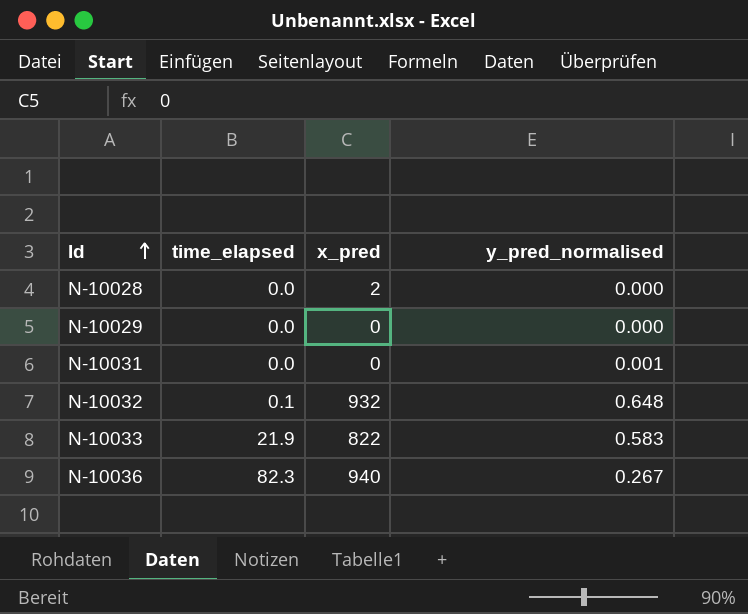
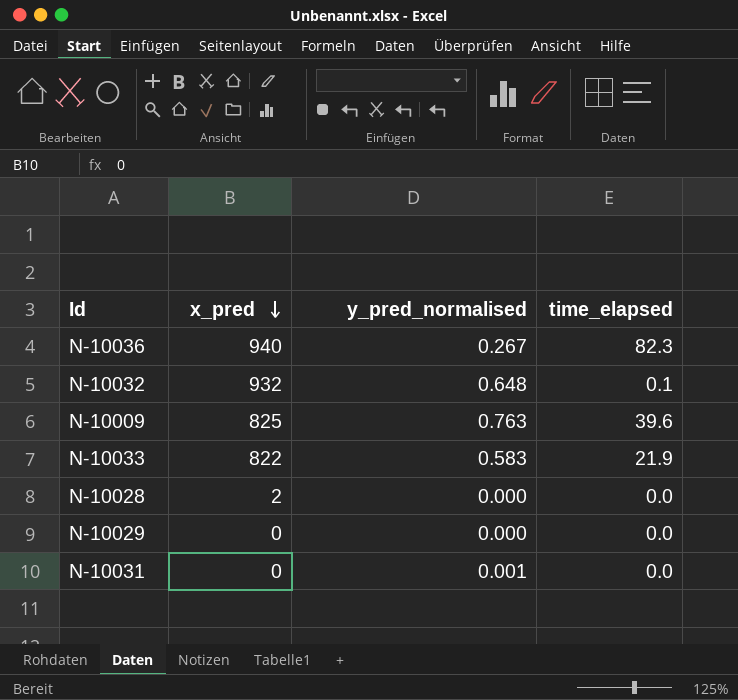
row order: Id ascending -> x_pred descending
column time_elapsed | position: 2 -> 4
row N-10009: none -> 825 | 0.763 | 39.6

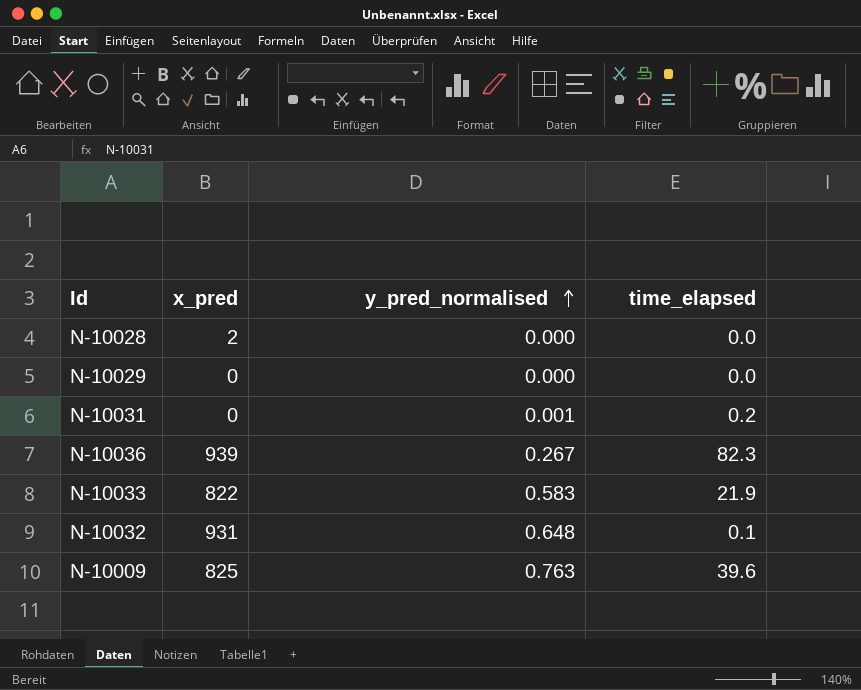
row order: x_pred descending -> y_pred_normalised ascending
N-10031 | time_elapsed: 0.0 -> 0.2
N-10036 | x_pred: 940 -> 939
N-10032 | x_pred: 932 -> 931

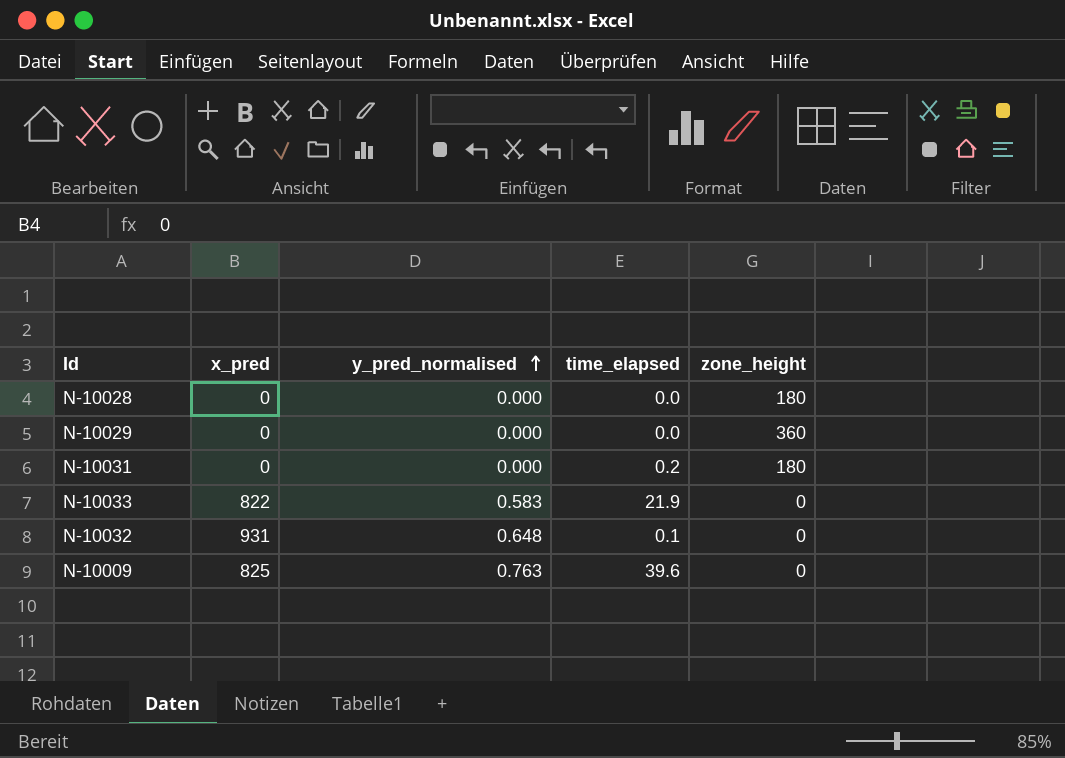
column zone_height | position: none -> 5
row N-10036: 939 | 0.267 | 82.3 -> none
N-10028 | x_pred: 2 -> 0
N-10031 | y_pred_normalised: 0.001 -> 0.000

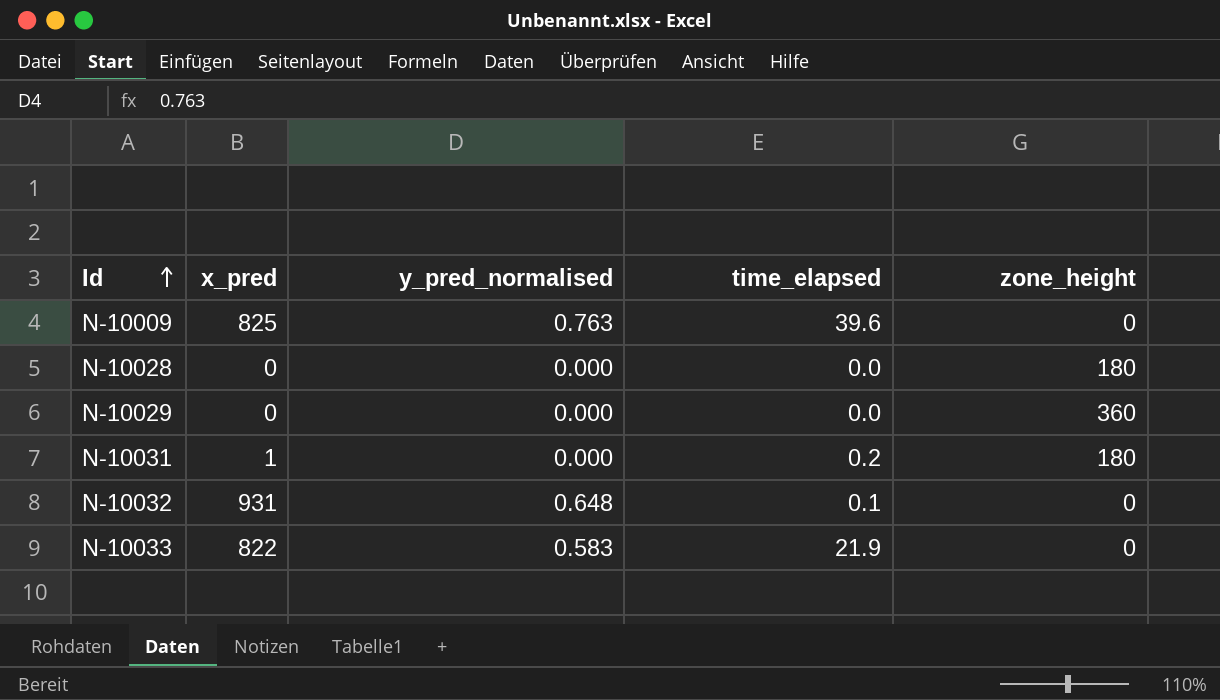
row order: y_pred_normalised ascending -> Id ascending
N-10031 | x_pred: 0 -> 1

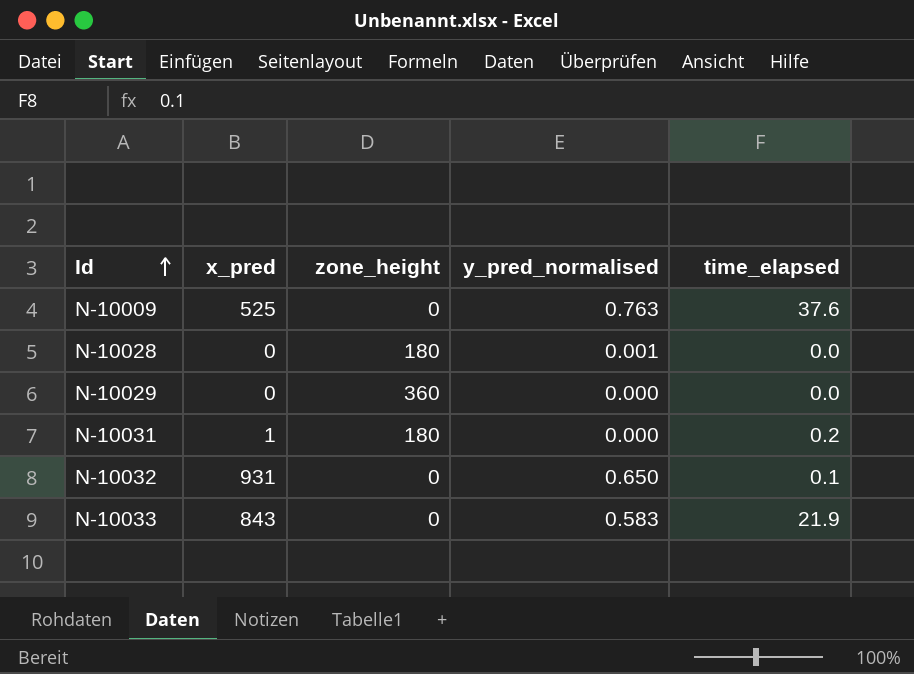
column zone_height | position: 5 -> 3
N-10009 | x_pred: 825 -> 525
N-10009 | time_elapsed: 39.6 -> 37.6
N-10028 | y_pred_normalised: 0.000 -> 0.001
N-10032 | y_pred_normalised: 0.648 -> 0.650
N-10033 | x_pred: 822 -> 843

